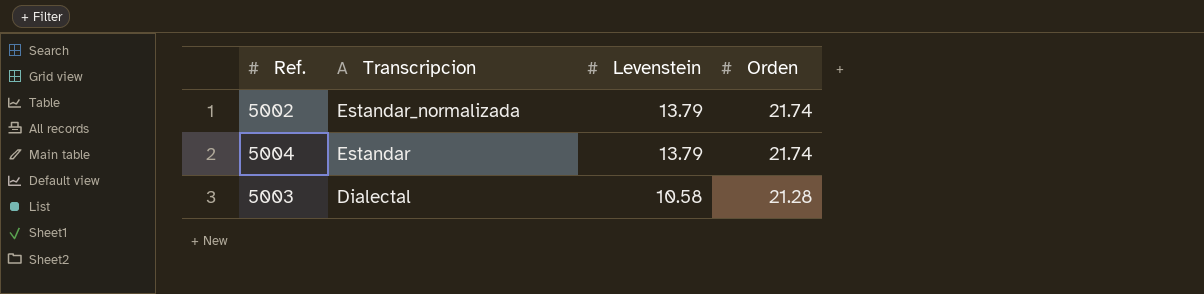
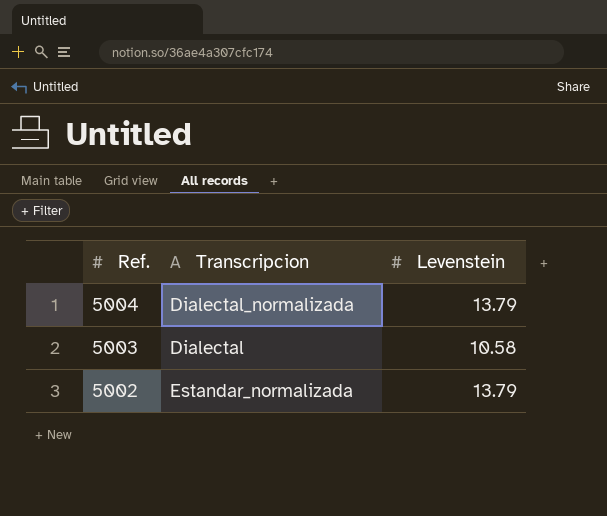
row order: Transcripcion descending -> Ref. descending
column Orden | position: 4 -> none
5004 | Transcripcion: Estandar -> Dialectal_normalizada

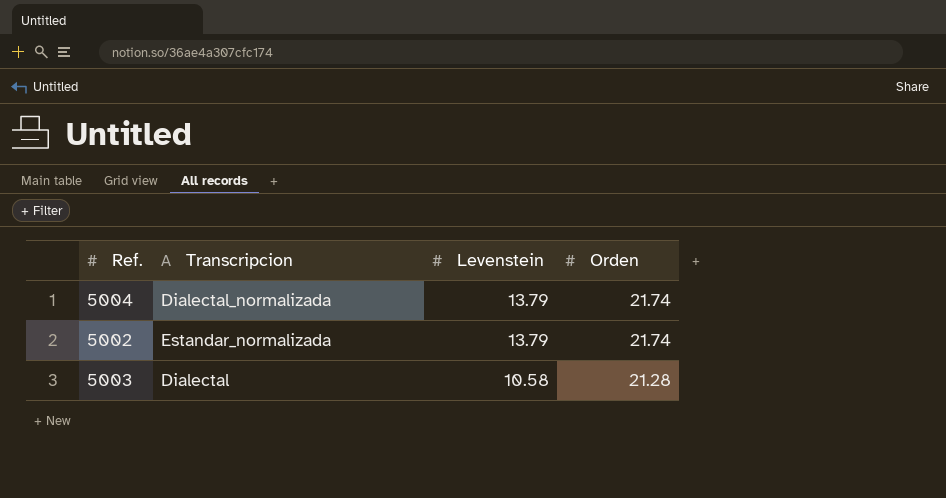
row order: Ref. descending -> Levenstein descending
column Orden | position: none -> 4

